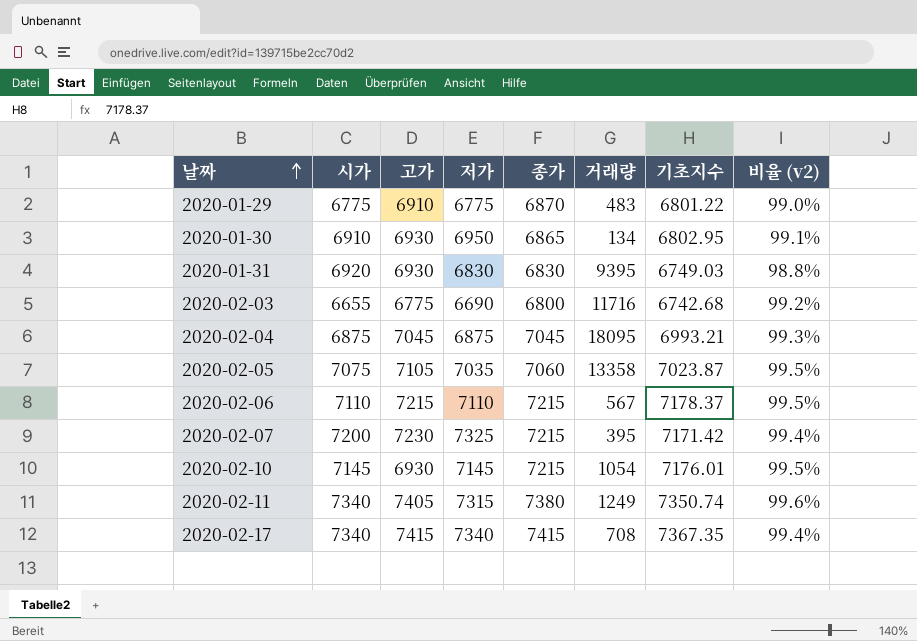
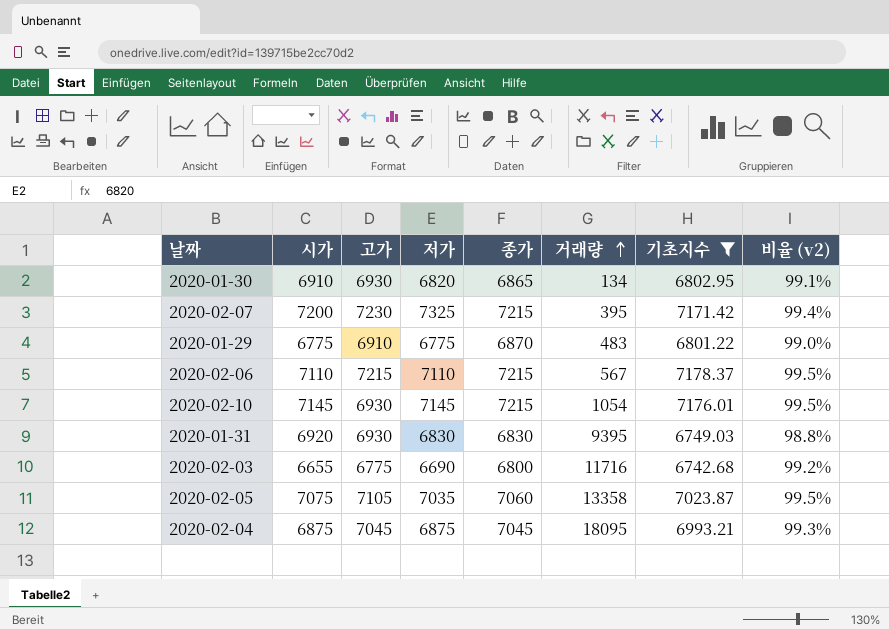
filter: none -> 기초지수 <= 7178.37
row order: 날짜 ascending -> 거래량 ascending
2020-01-30 | 저가: 6950 -> 6820

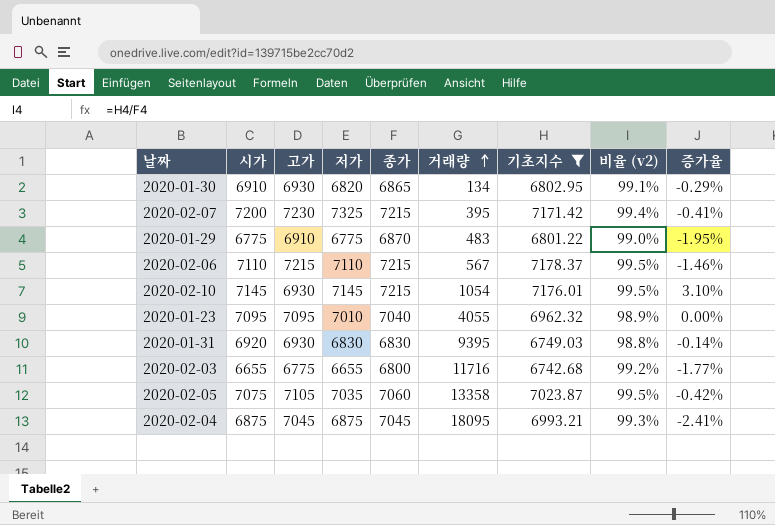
column 증가율 | formula: none -> ([시가] - [고가]) / [고가]
row 2020-01-23: none -> 7095 | 7095 | 7010 | 7040 | 4055 | 6962.32 | 98.9% | 0.00%
2020-02-03 | 저가: 6690 -> 6655

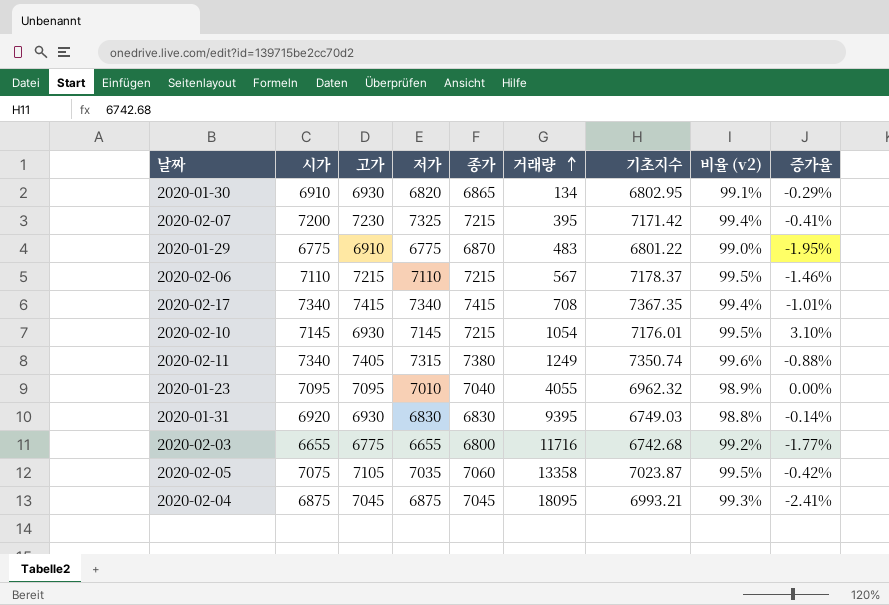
filter: 기초지수 <= 7178.37 -> none

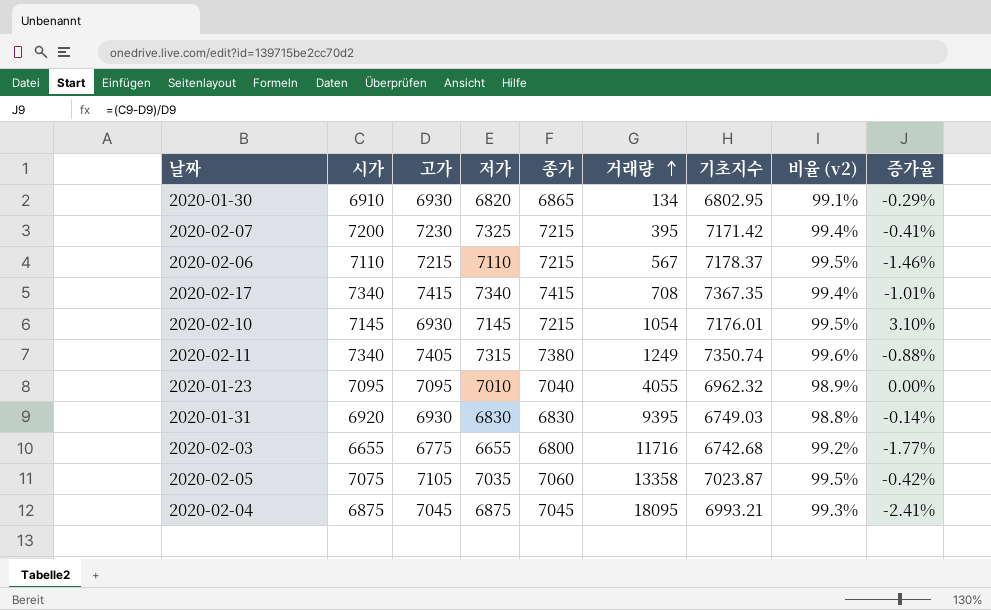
row 2020-01-29: 6775 | 6910 | 6775 | 6870 | 483 | 6801.22 | 99.0% | -1.95% -> none

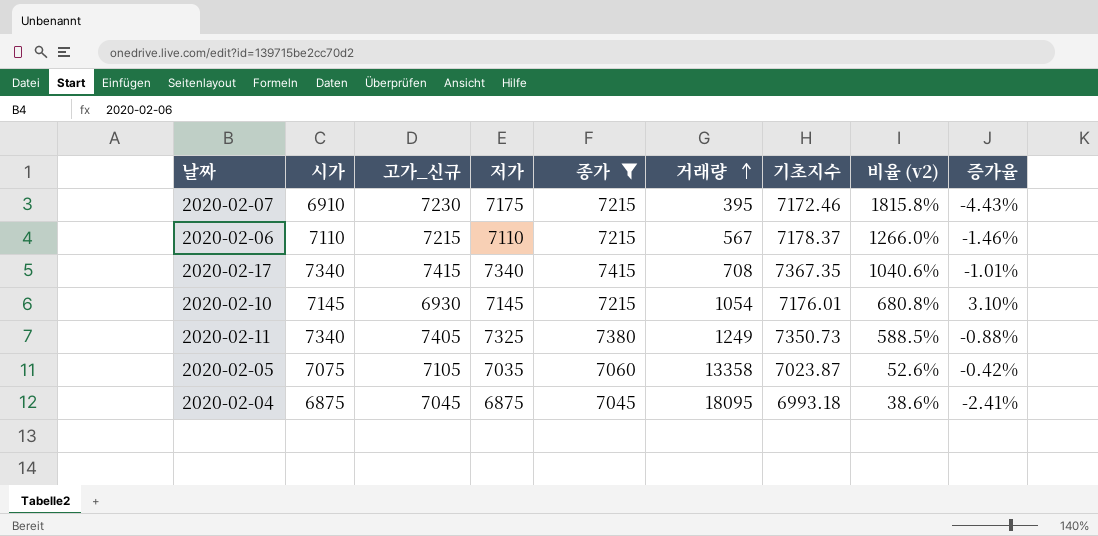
filter: none -> 종가 >= 7045
column name: 고가 -> 고가_신규
column 비율 (v2) | formula: [기초지수] / [종가] -> [기초지수] / [거래량]
2020-02-07 | 시가: 7200 -> 6910
2020-02-07 | 저가: 7325 -> 7175
2020-02-07 | 기초지수: 7171.42 -> 7172.46
2020-02-07 | 증가율: -0.41% -> -4.43%
2020-02-11 | 저가: 7315 -> 7325
2020-02-11 | 기초지수: 7350.74 -> 7350.73
2020-02-04 | 기초지수: 6993.21 -> 6993.18

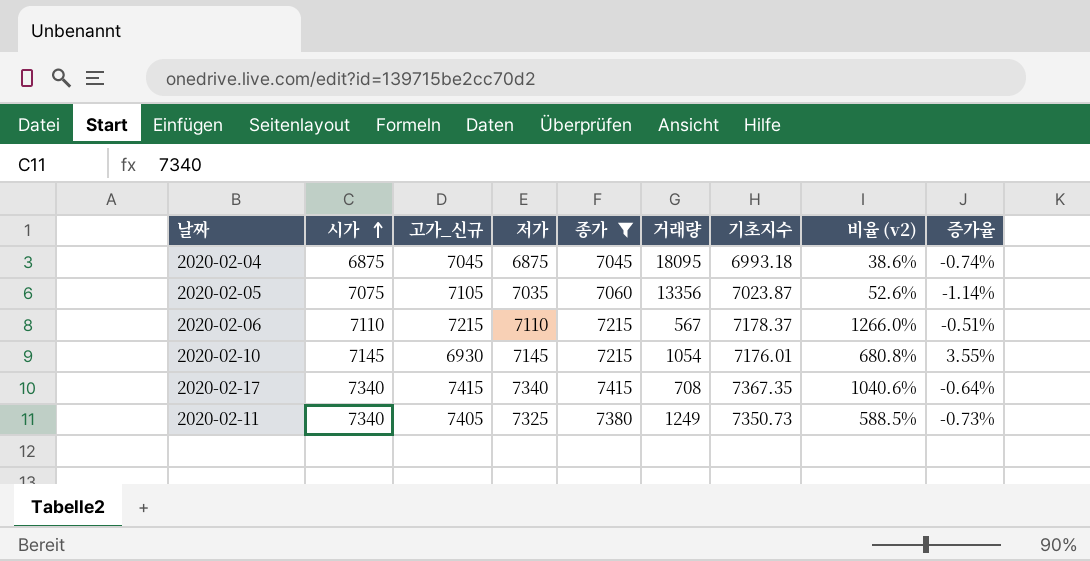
row order: 거래량 ascending -> 시가 ascending
column 증가율 | formula: ([시가] - [고가_신규]) / [고가_신규] -> ([기초지수] - [고가_신규]) / [고가_신규]
row 2020-02-07: 6910 | 7230 | 7175 | 7215 | 395 | 7172.46 | 1815.8% | -4.43% -> none
2020-02-05 | 거래량: 13358 -> 13356

